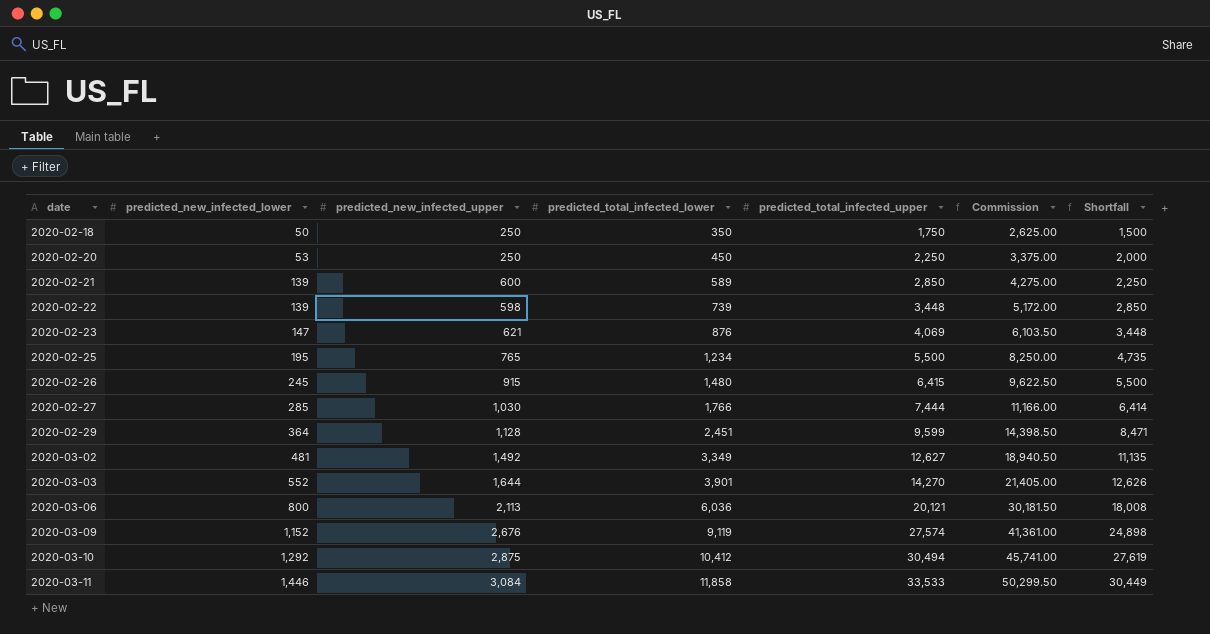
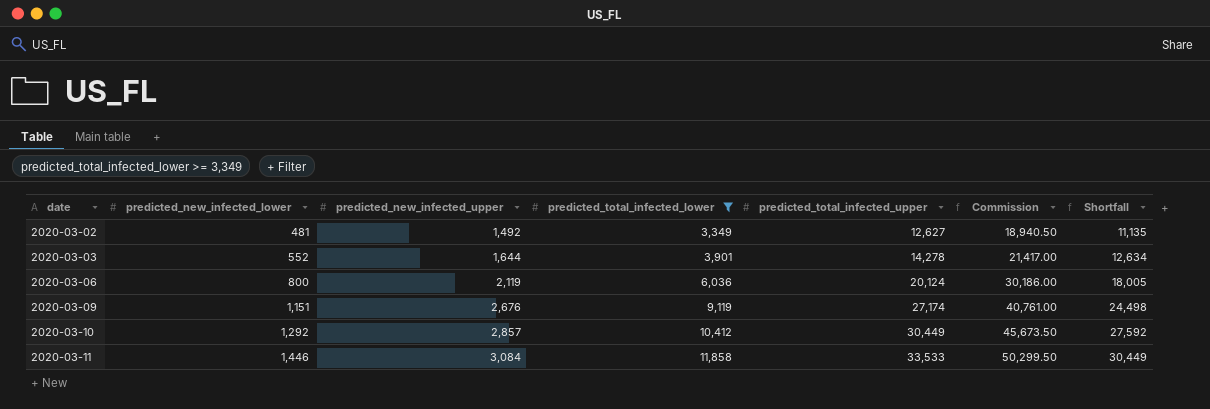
filter: none -> predicted_total_infected_lower >= 3,349
2020-03-03 | predicted_total_infected_upper: 14,270 -> 14,278
2020-03-03 | Commission: 21,405.00 -> 21,417.00
2020-03-03 | Shortfall: 12,626 -> 12,634
2020-03-06 | predicted_new_infected_upper: 2,113 -> 2,119
2020-03-06 | predicted_total_infected_upper: 20,121 -> 20,124
2020-03-06 | Commission: 30,181.50 -> 30,186.00
2020-03-06 | Shortfall: 18,008 -> 18,005
2020-03-09 | predicted_new_infected_lower: 1,152 -> 1,151
2020-03-09 | predicted_total_infected_upper: 27,574 -> 27,174
2020-03-09 | Commission: 41,361.00 -> 40,761.00
2020-03-09 | Shortfall: 24,898 -> 24,498
2020-03-10 | predicted_new_infected_upper: 2,875 -> 2,857
2020-03-10 | predicted_total_infected_upper: 30,494 -> 30,449
2020-03-10 | Commission: 45,741.00 -> 45,673.50
2020-03-10 | Shortfall: 27,619 -> 27,592

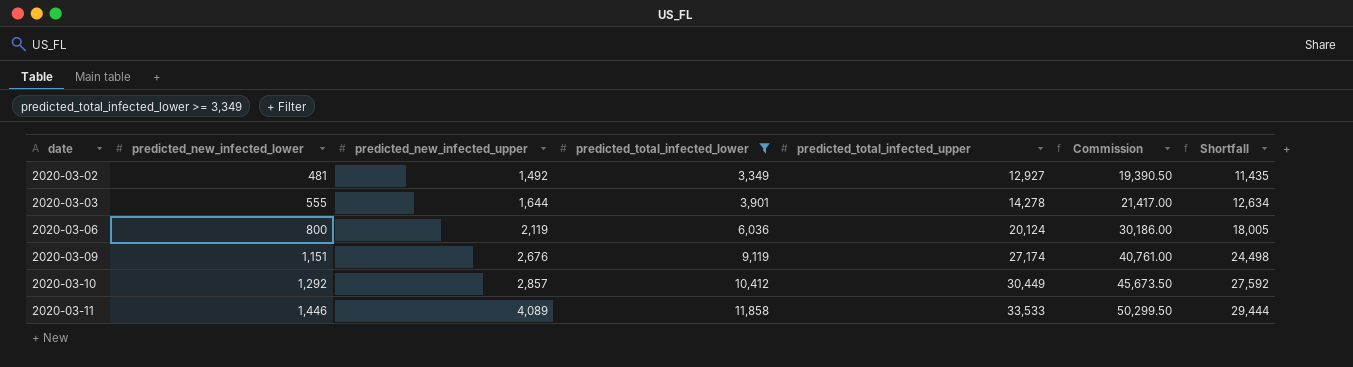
2020-03-02 | predicted_total_infected_upper: 12,627 -> 12,927
2020-03-02 | Commission: 18,940.50 -> 19,390.50
2020-03-02 | Shortfall: 11,135 -> 11,435
2020-03-03 | predicted_new_infected_lower: 552 -> 555
2020-03-11 | predicted_new_infected_upper: 3,084 -> 4,089
2020-03-11 | Shortfall: 30,449 -> 29,444

